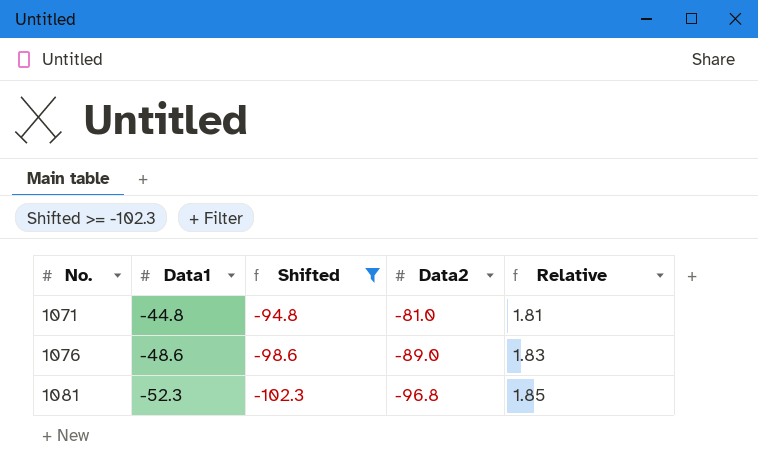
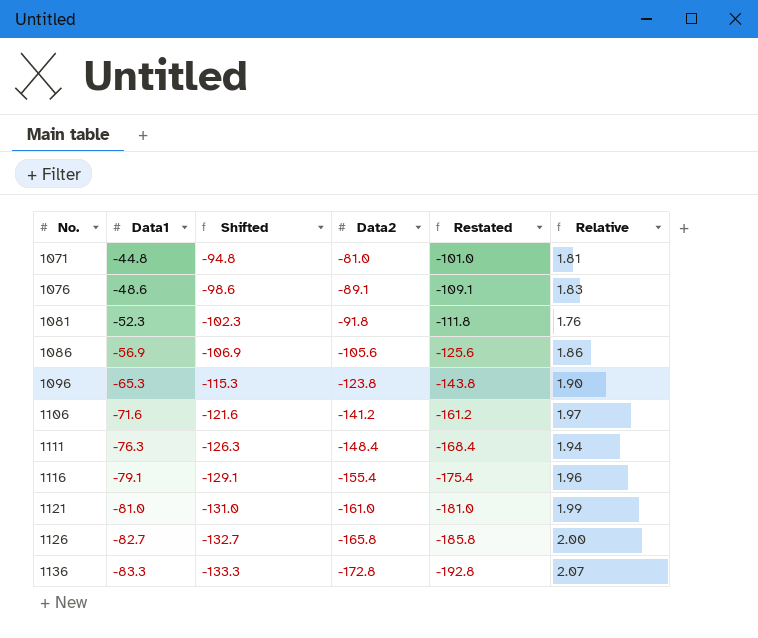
filter: Shifted >= -102.3 -> none
column Restated | formula: none -> [Data2] - 20
1076 | Data2: -89.0 -> -89.1
1081 | Data2: -96.8 -> -91.8
1081 | Relative: 1.85 -> 1.76

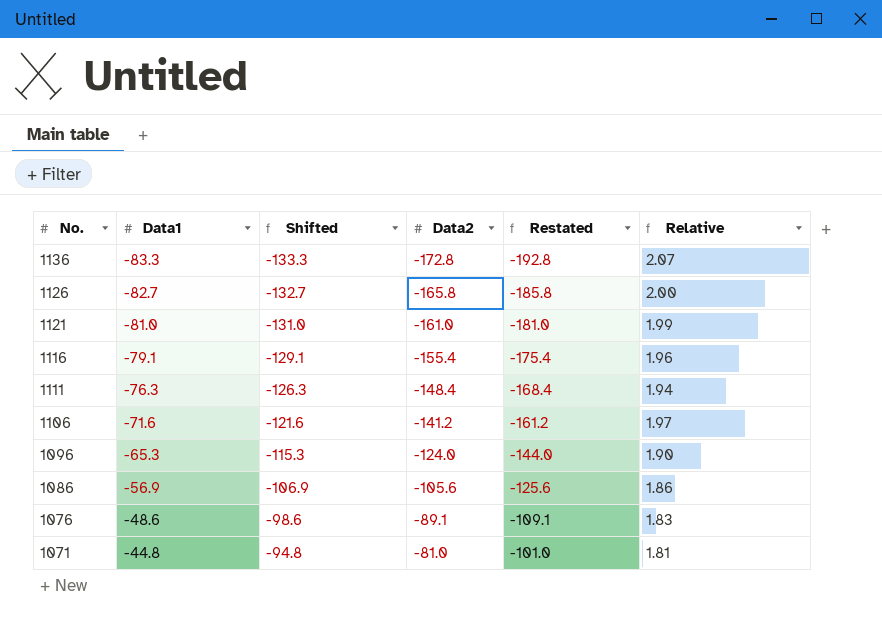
row order: No. ascending -> No. descending
row 1081: -52.3 | -102.3 | -91.8 | -111.8 | 1.76 -> none
1096 | Data2: -123.8 -> -124.0
1096 | Restated: -143.8 -> -144.0

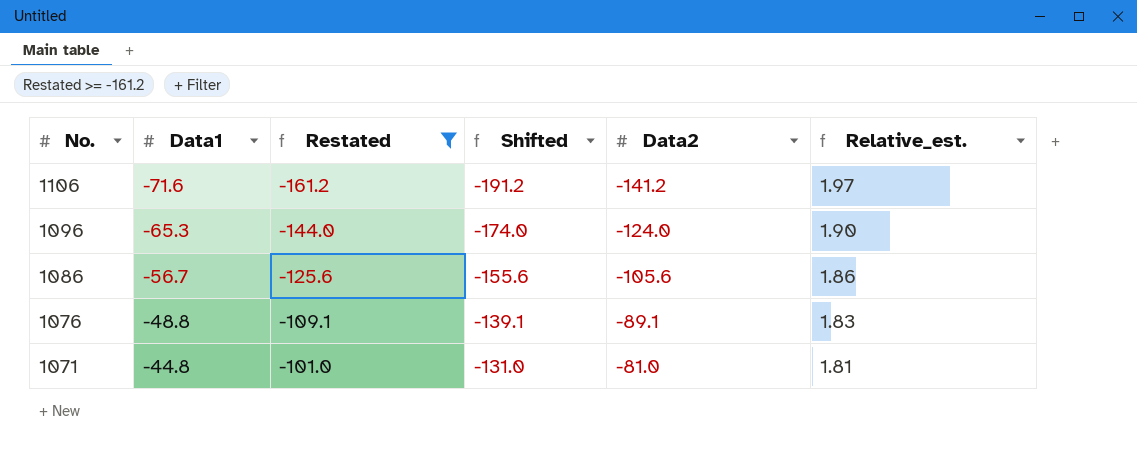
filter: none -> Restated >= -161.2
column Restated | position: 5 -> 3
column Shifted | formula: [Data1] - 50 -> [Data2] - 50
column name: Relative -> Relative_est.
1086 | Data1: -56.9 -> -56.7
1076 | Data1: -48.6 -> -48.8

